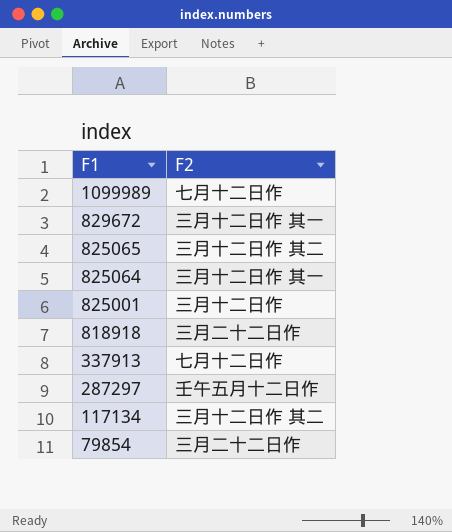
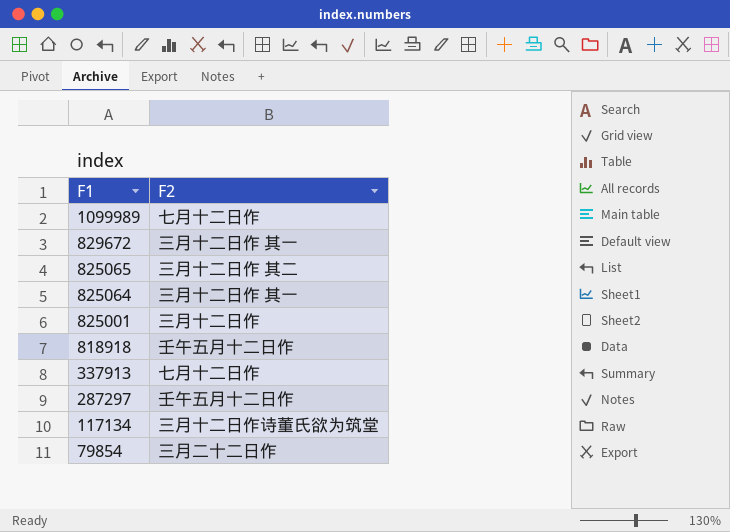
818918 | F2: 三月二十二日作 -> 壬午五月十二日作
117134 | F2: 三月十二日作 其二 -> 三月十二日作诗董氏欲为筑堂

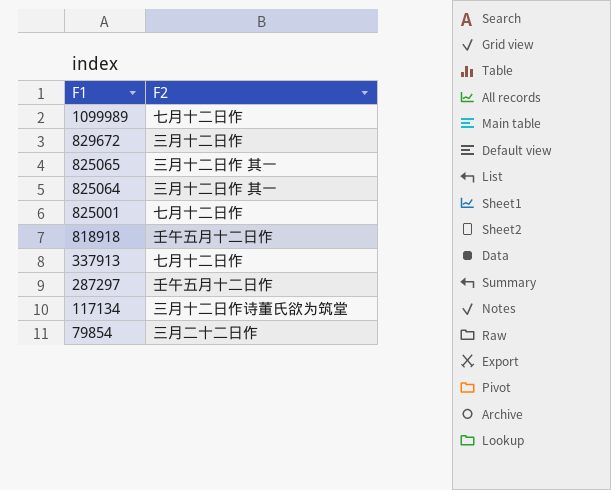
829672 | F2: 三月十二日作 其一 -> 三月十二日作
825065 | F2: 三月十二日作 其二 -> 三月十二日作 其一
825001 | F2: 三月十二日作 -> 七月十二日作

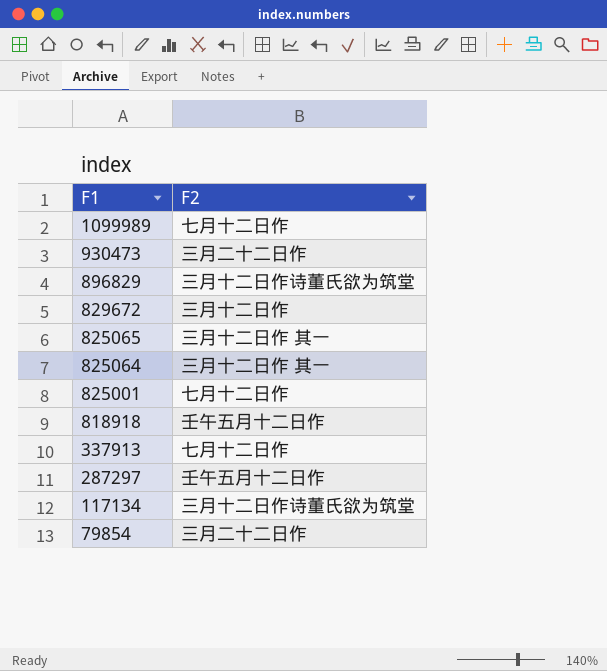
row 930473: none -> 三月二十二日作
row 896829: none -> 三月十二日作诗董氏欲为筑堂

